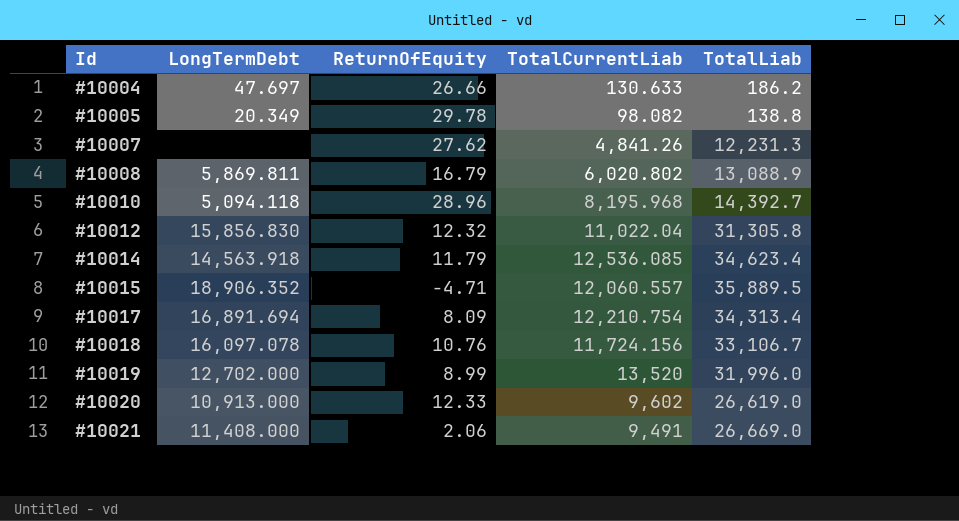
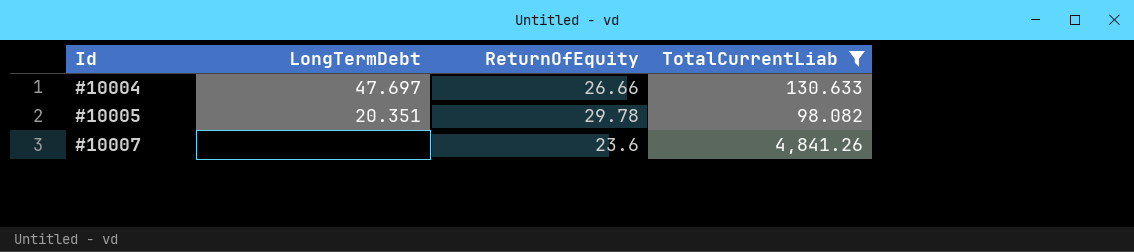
filter: none -> TotalCurrentLiab <= 4,841.26
column TotalLiab | position: 5 -> none
#10005 | LongTermDebt: 20.349 -> 20.351
#10007 | ReturnOfEquity: 27.62 -> 23.6

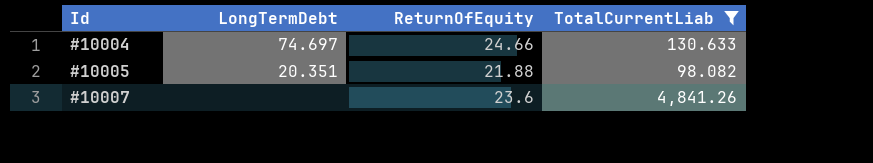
#10004 | LongTermDebt: 47.697 -> 74.697
#10004 | ReturnOfEquity: 26.66 -> 24.66
#10005 | ReturnOfEquity: 29.78 -> 21.88

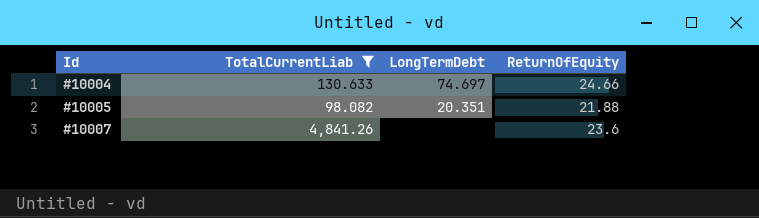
column TotalCurrentLiab | position: 4 -> 2

